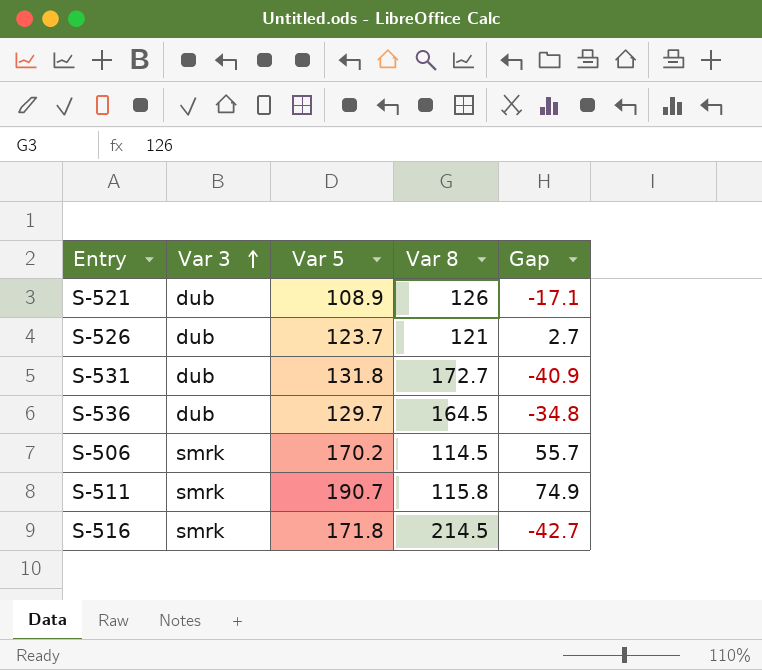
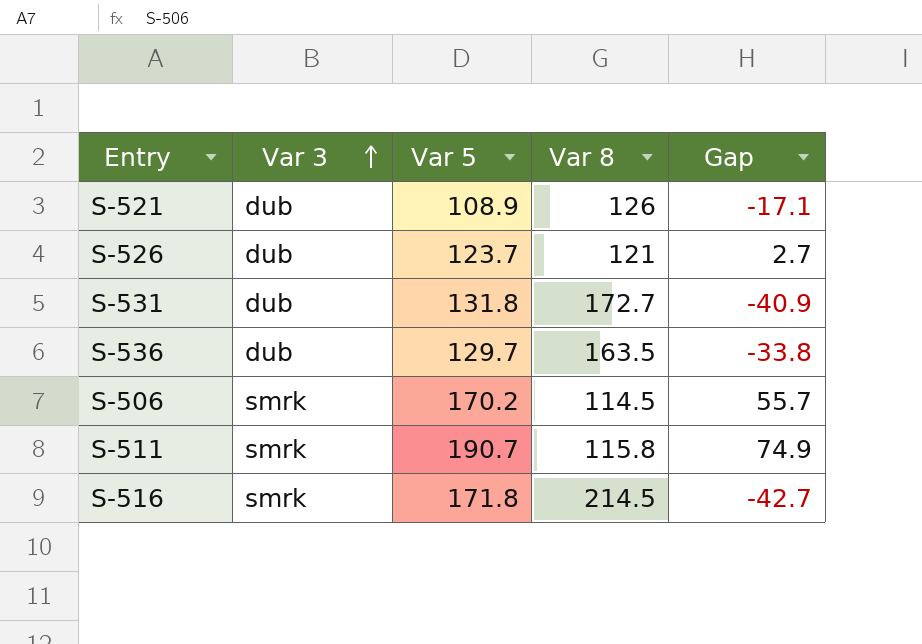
S-536 | Var 8: 164.5 -> 163.5
S-536 | Gap: -34.8 -> -33.8

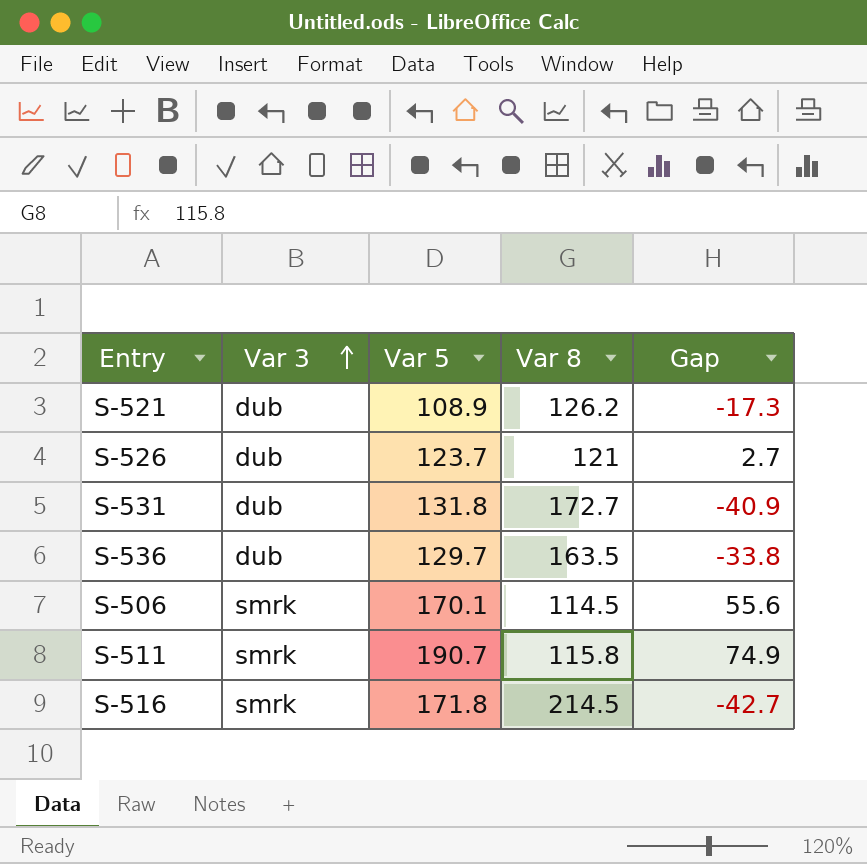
S-521 | Var 8: 126 -> 126.2
S-521 | Gap: -17.1 -> -17.3
S-506 | Var 5: 170.2 -> 170.1
S-506 | Gap: 55.7 -> 55.6

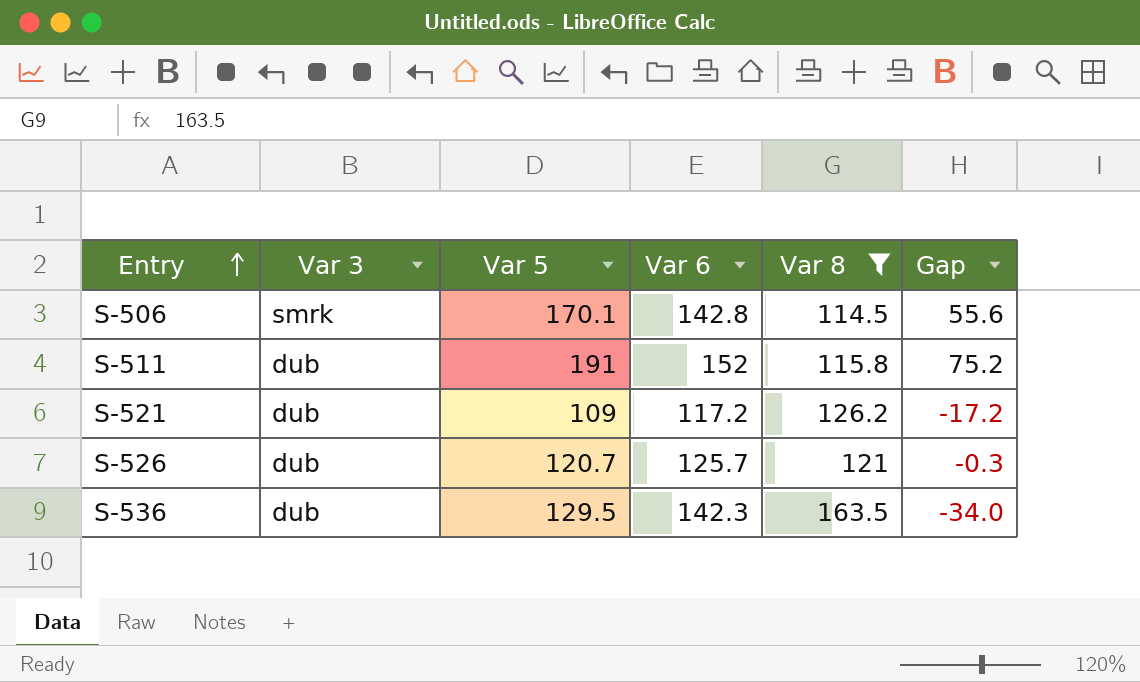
filter: none -> Var 8 <= 163.5
row order: Var 3 ascending -> Entry ascending
column Var 6 | position: none -> 4
S-511 | Var 3: smrk -> dub
S-511 | Var 5: 190.7 -> 191
S-511 | Gap: 74.9 -> 75.2
S-521 | Var 5: 108.9 -> 109
S-521 | Gap: -17.3 -> -17.2
S-526 | Var 5: 123.7 -> 120.7
S-526 | Gap: 2.7 -> -0.3
S-536 | Var 5: 129.7 -> 129.5
S-536 | Gap: -33.8 -> -34.0

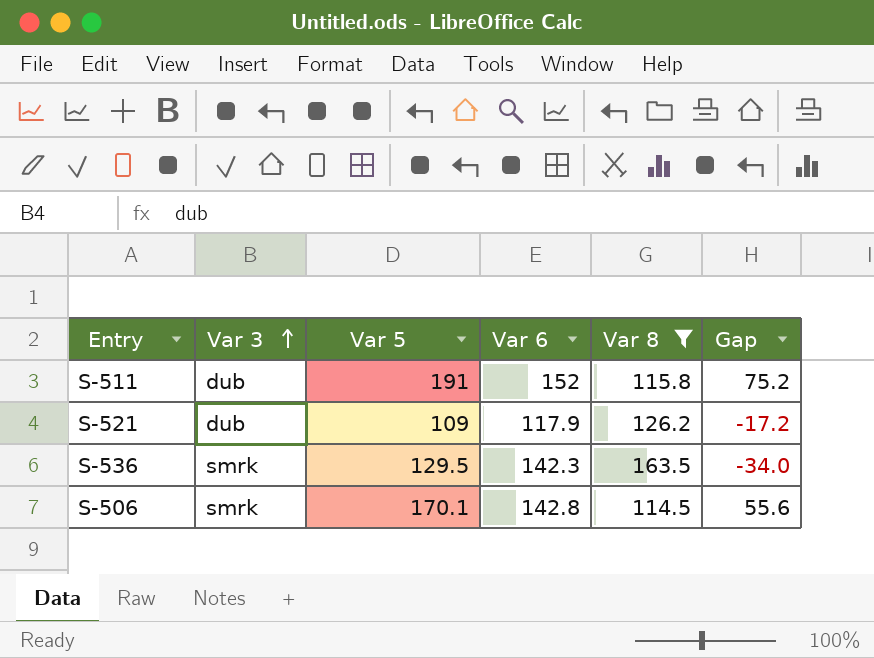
row order: Entry ascending -> Var 3 ascending
row S-526: dub | 120.7 | 125.7 | 121 | -0.3 -> none
S-521 | Var 6: 117.2 -> 117.9
S-536 | Var 3: dub -> smrk

